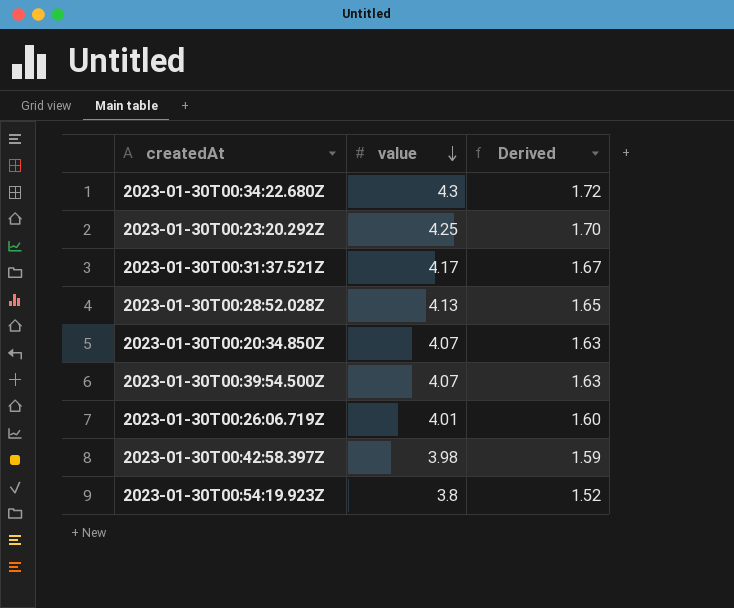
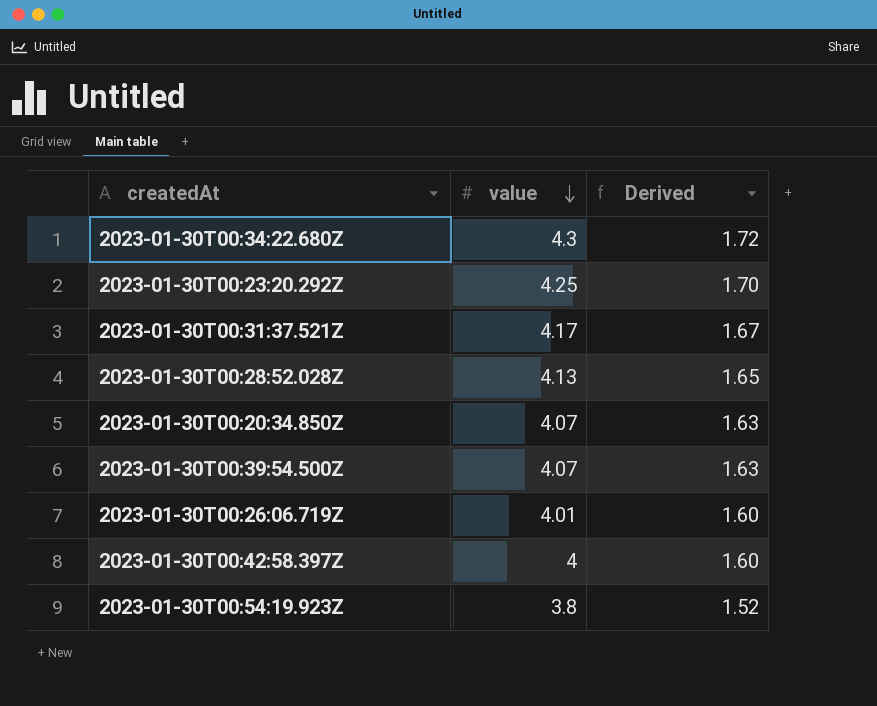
2023-01-30T00:42:58.397Z | value: 3.98 -> 4
2023-01-30T00:42:58.397Z | Derived: 1.59 -> 1.60

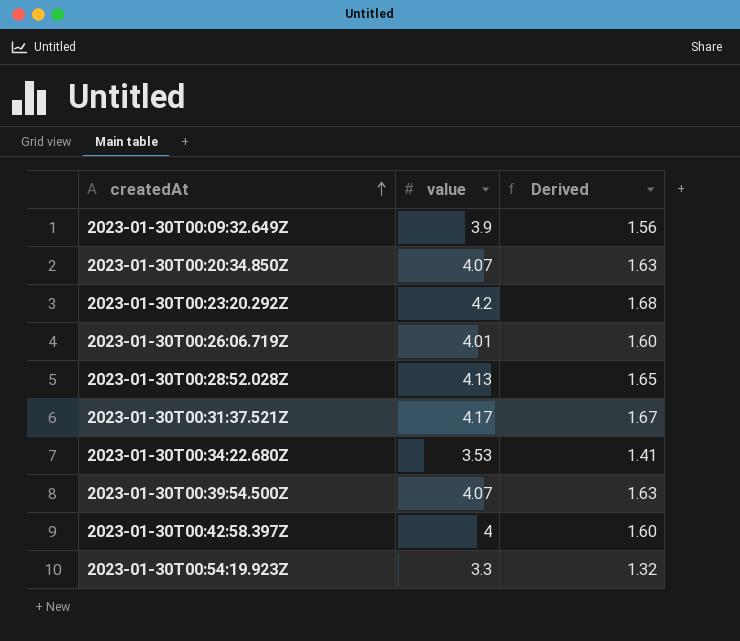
row order: value descending -> createdAt ascending
row 2023-01-30T00:09:32.649Z: none -> 3.9 | 1.56
2023-01-30T00:23:20.292Z | value: 4.25 -> 4.2
2023-01-30T00:23:20.292Z | Derived: 1.70 -> 1.68
2023-01-30T00:34:22.680Z | value: 4.3 -> 3.53
2023-01-30T00:34:22.680Z | Derived: 1.72 -> 1.41
2023-01-30T00:54:19.923Z | value: 3.8 -> 3.3
2023-01-30T00:54:19.923Z | Derived: 1.52 -> 1.32

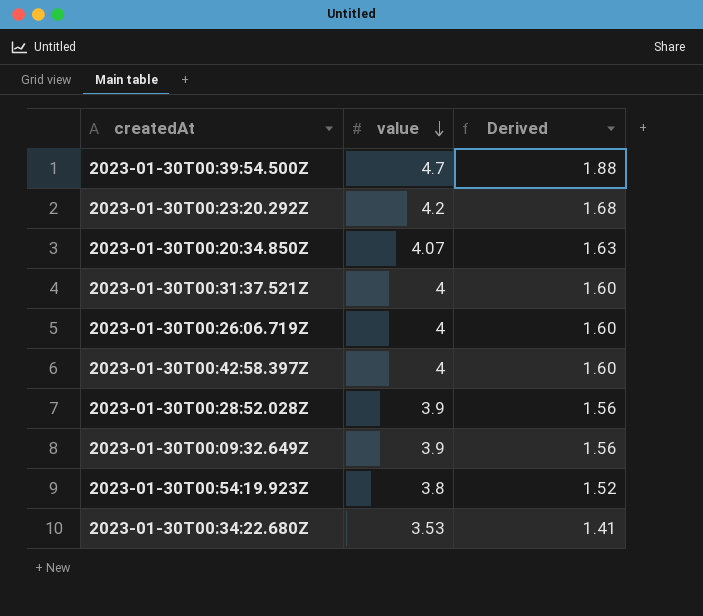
row order: createdAt ascending -> value descending
2023-01-30T00:39:54.500Z | value: 4.07 -> 4.7
2023-01-30T00:39:54.500Z | Derived: 1.63 -> 1.88
2023-01-30T00:31:37.521Z | value: 4.17 -> 4
2023-01-30T00:31:37.521Z | Derived: 1.67 -> 1.60
2023-01-30T00:26:06.719Z | value: 4.01 -> 4
2023-01-30T00:28:52.028Z | value: 4.13 -> 3.9
2023-01-30T00:28:52.028Z | Derived: 1.65 -> 1.56
2023-01-30T00:54:19.923Z | value: 3.3 -> 3.8
2023-01-30T00:54:19.923Z | Derived: 1.32 -> 1.52

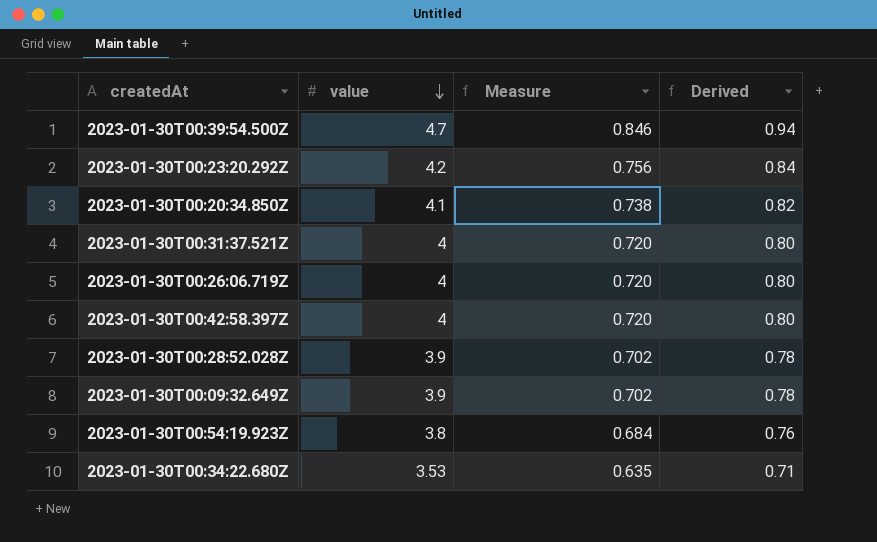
column Measure | formula: none -> [value] * 0.18
column Derived | formula: [value] * 0.4 -> [value] * 0.2
2023-01-30T00:20:34.850Z | value: 4.07 -> 4.1

